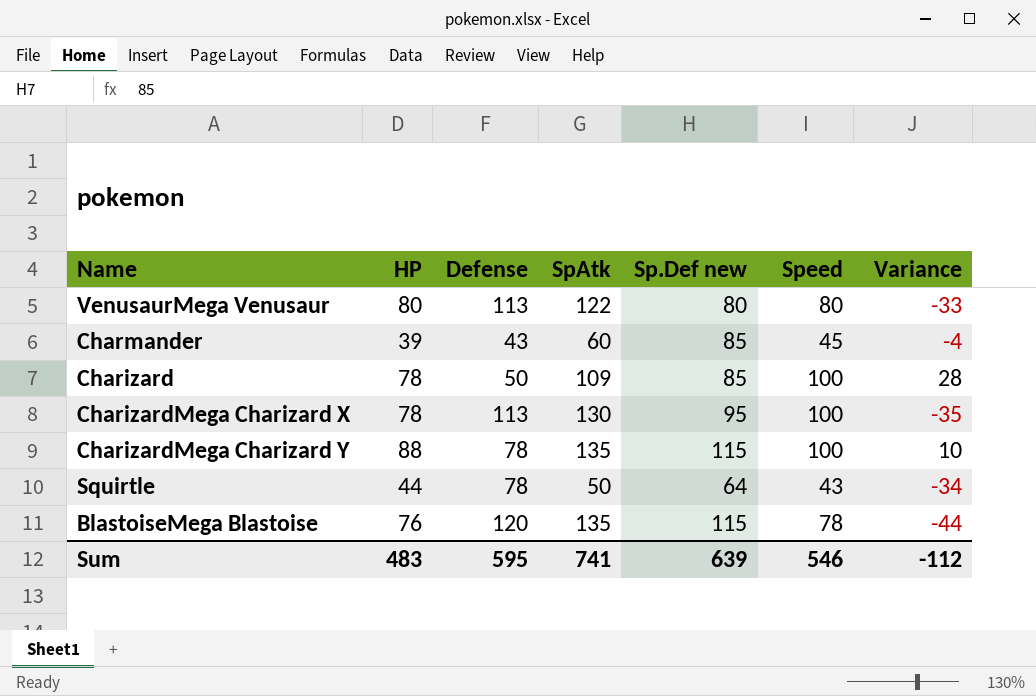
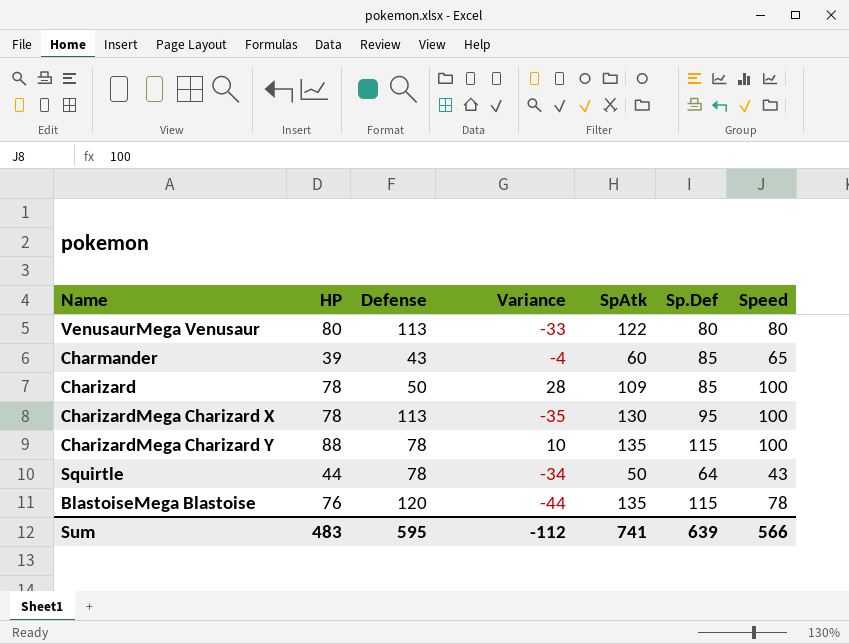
column Variance | position: 7 -> 4
column name: Sp.Def new -> Sp.Def
Charmander | Speed: 45 -> 65
Sum | Speed: 546 -> 566

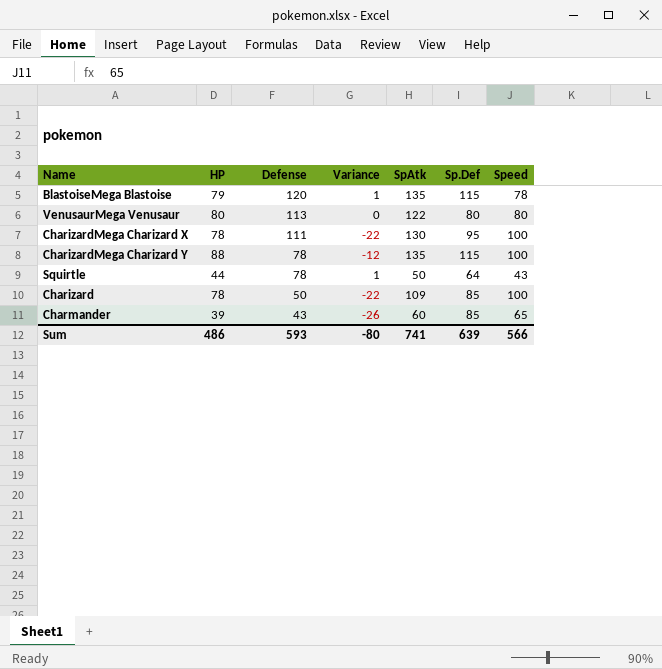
row order: none -> Defense descending
column Variance | formula: [HP] - [Defense] -> [HP] - [Speed]
BlastoiseMega Blastoise | HP: 76 -> 79
CharizardMega Charizard X | Defense: 113 -> 111
Sum | HP: 483 -> 486
Sum | Defense: 595 -> 593
Sum | Variance: -112 -> -80

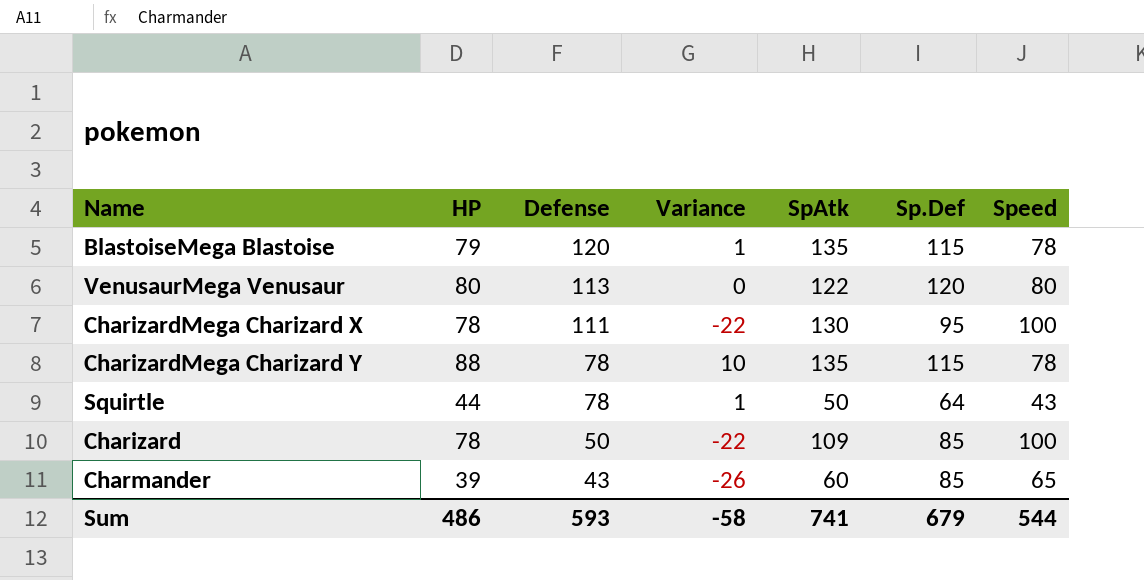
VenusaurMega Venusaur | Sp.Def: 80 -> 120
CharizardMega Charizard Y | Variance: -12 -> 10
CharizardMega Charizard Y | Speed: 100 -> 78
Sum | Variance: -80 -> -58
Sum | Sp.Def: 639 -> 679
Sum | Speed: 566 -> 544

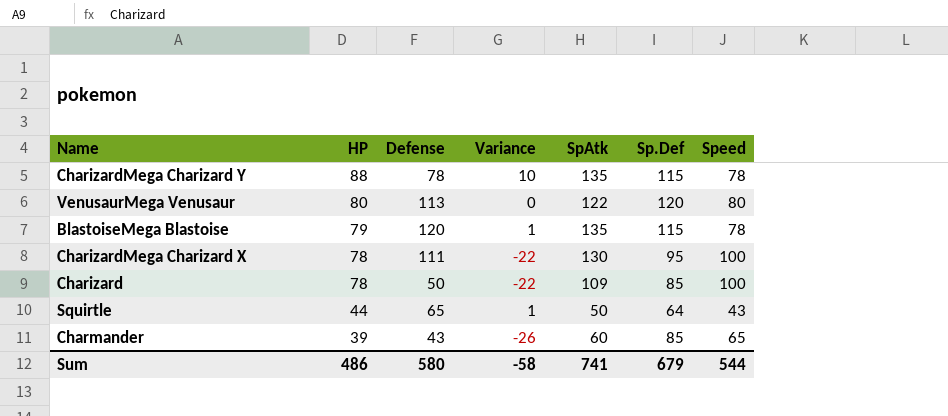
row order: Defense descending -> HP descending
Squirtle | Defense: 78 -> 65
Sum | Defense: 593 -> 580

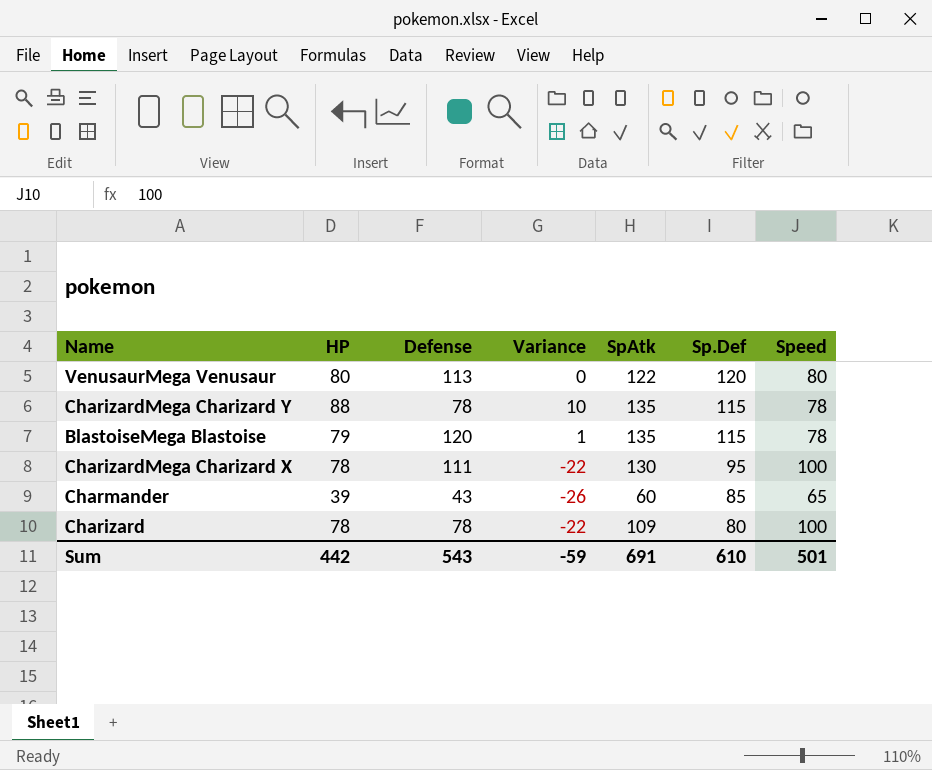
row order: HP descending -> Sp.Def descending
row Squirtle: 44 | 65 | 1 | 50 | 64 | 43 -> none
Charizard | Defense: 50 -> 78
Charizard | Sp.Def: 85 -> 80
Sum | HP: 486 -> 442
Sum | Defense: 580 -> 543
Sum | Variance: -58 -> -59
Sum | SpAtk: 741 -> 691
Sum | Sp.Def: 679 -> 610
Sum | Speed: 544 -> 501

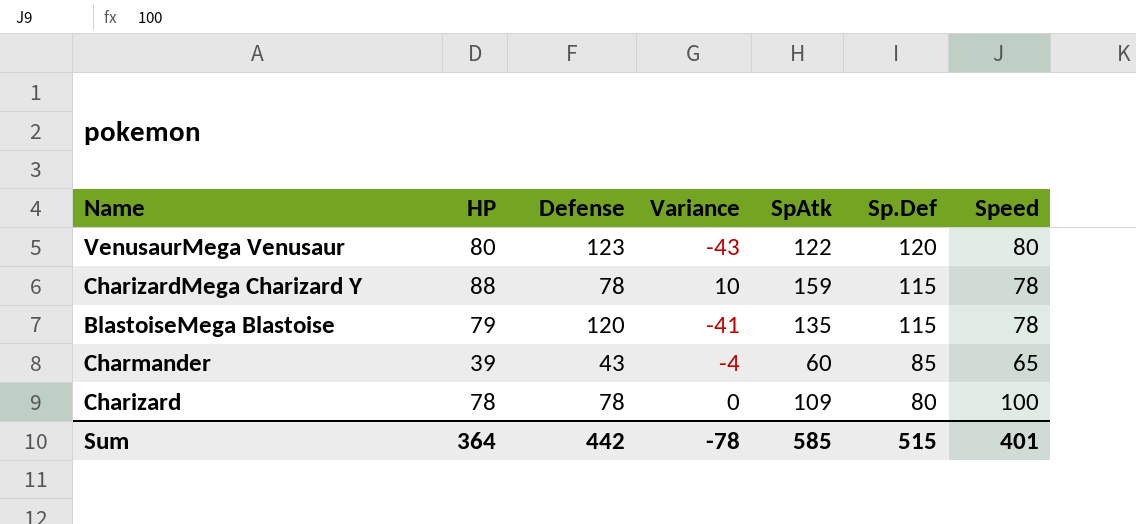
column Variance | formula: [HP] - [Speed] -> [HP] - [Defense]
row CharizardMega Charizard X: 78 | 111 | -22 | 130 | 95 | 100 -> none
VenusaurMega Venusaur | Defense: 113 -> 123
CharizardMega Charizard Y | SpAtk: 135 -> 159
Sum | HP: 442 -> 364
Sum | Defense: 543 -> 442
Sum | Variance: -59 -> -78
Sum | SpAtk: 691 -> 585
Sum | Sp.Def: 610 -> 515
Sum | Speed: 501 -> 401

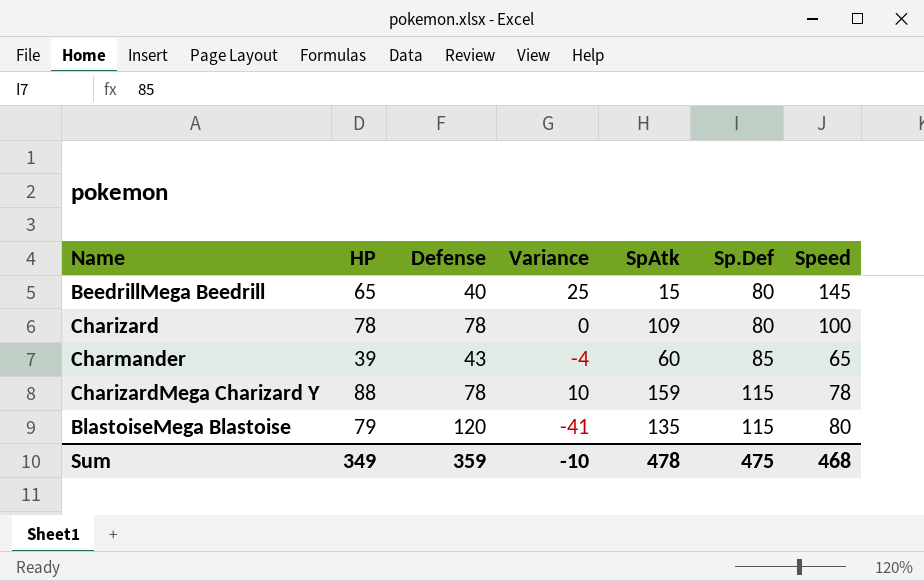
row order: Sp.Def descending -> Sp.Def ascending
row VenusaurMega Venusaur: 80 | 123 | -43 | 122 | 120 | 80 -> none
row BeedrillMega Beedrill: none -> 65 | 40 | 25 | 15 | 80 | 145
BlastoiseMega Blastoise | Speed: 78 -> 80
Sum | HP: 364 -> 349
Sum | Defense: 442 -> 359
Sum | Variance: -78 -> -10
Sum | SpAtk: 585 -> 478
Sum | Sp.Def: 515 -> 475
Sum | Speed: 401 -> 468

